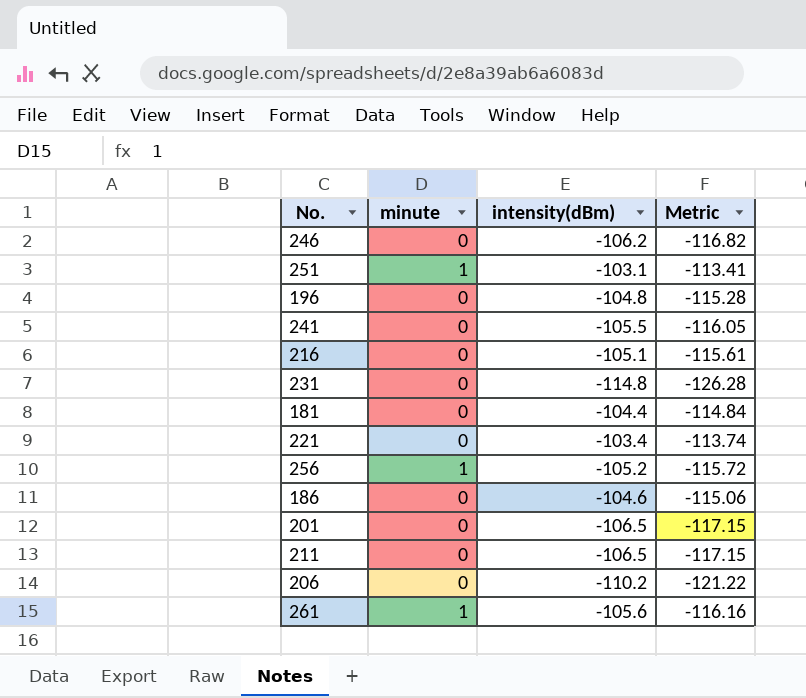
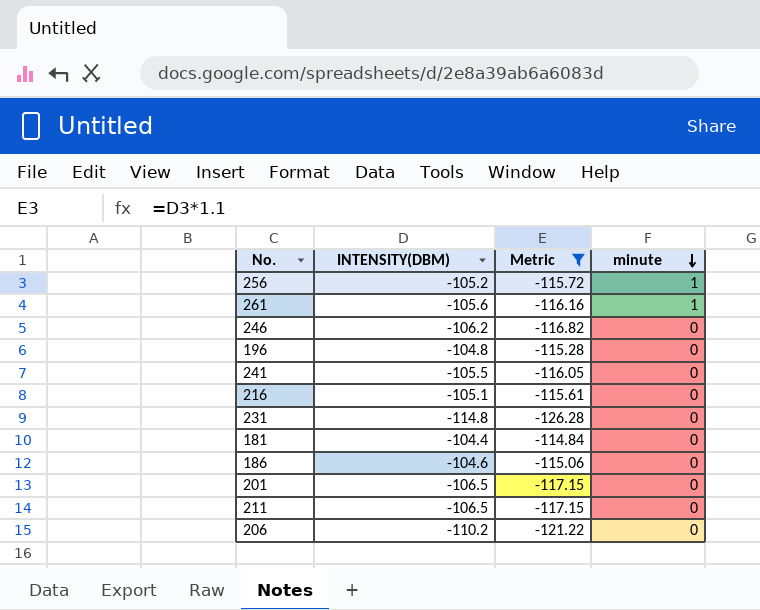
filter: none -> Metric <= -114.84
row order: none -> minute descending
column name: intensity(dBm) -> INTENSITY(DBM)
column minute | position: 2 -> 4

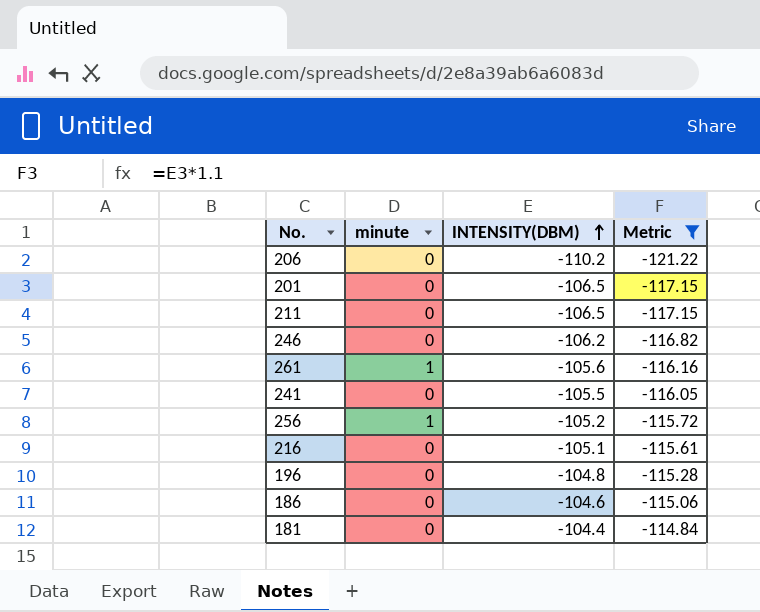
row order: minute descending -> INTENSITY(DBM) ascending
column minute | position: 4 -> 2
row 231: -114.8 | -126.28 | 0 -> none

